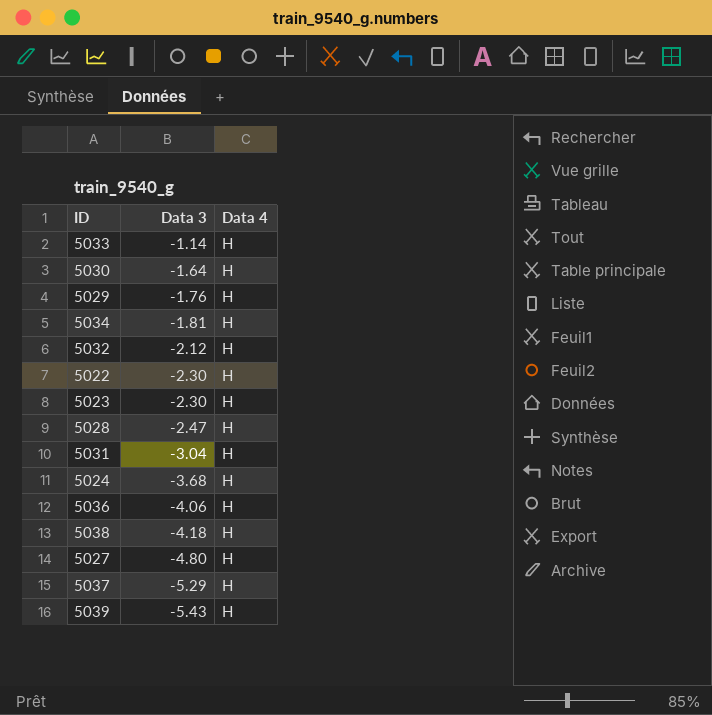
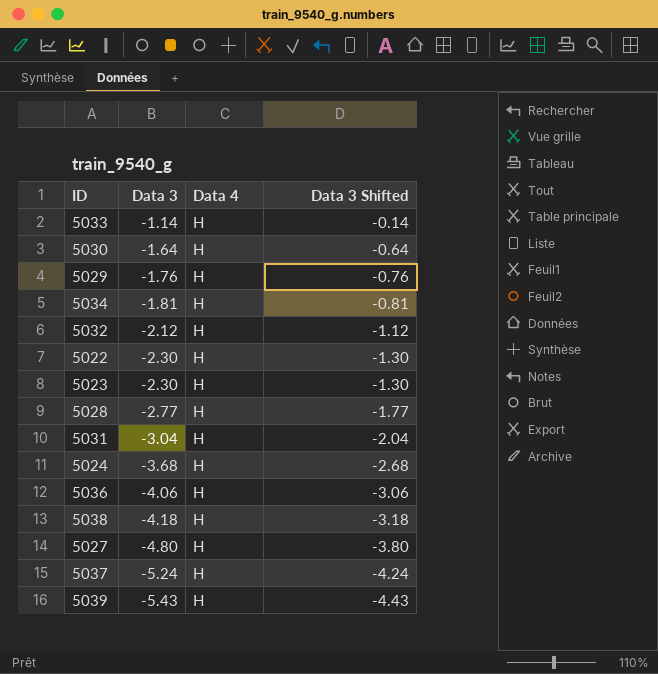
column Data 3 Shifted | formula: none -> [Data 3] + 1
5028 | Data 3: -2.47 -> -2.77
5037 | Data 3: -5.29 -> -5.24

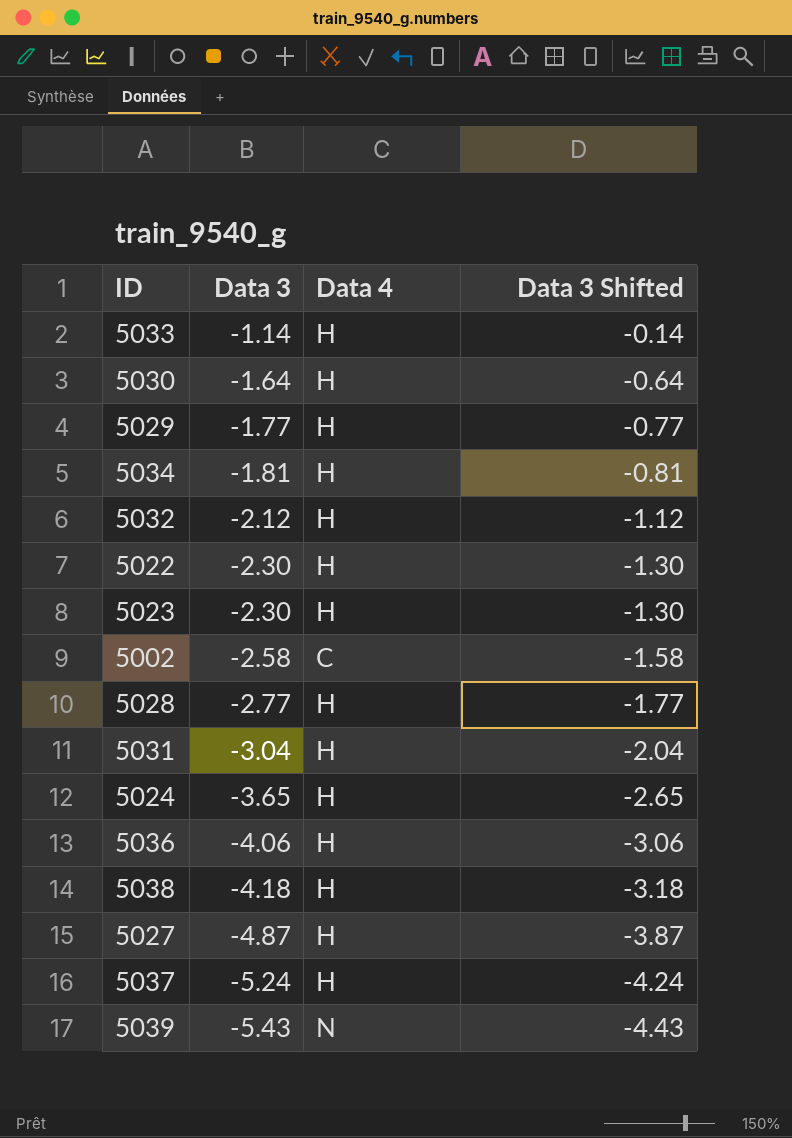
5029 | Data 3: -1.76 -> -1.77
5029 | Data 3 Shifted: -0.76 -> -0.77
row 5002: none -> -2.58 | C | -1.58
5024 | Data 3: -3.68 -> -3.65
5024 | Data 3 Shifted: -2.68 -> -2.65
5027 | Data 3: -4.80 -> -4.87
5027 | Data 3 Shifted: -3.80 -> -3.87
5039 | Data 4: H -> N

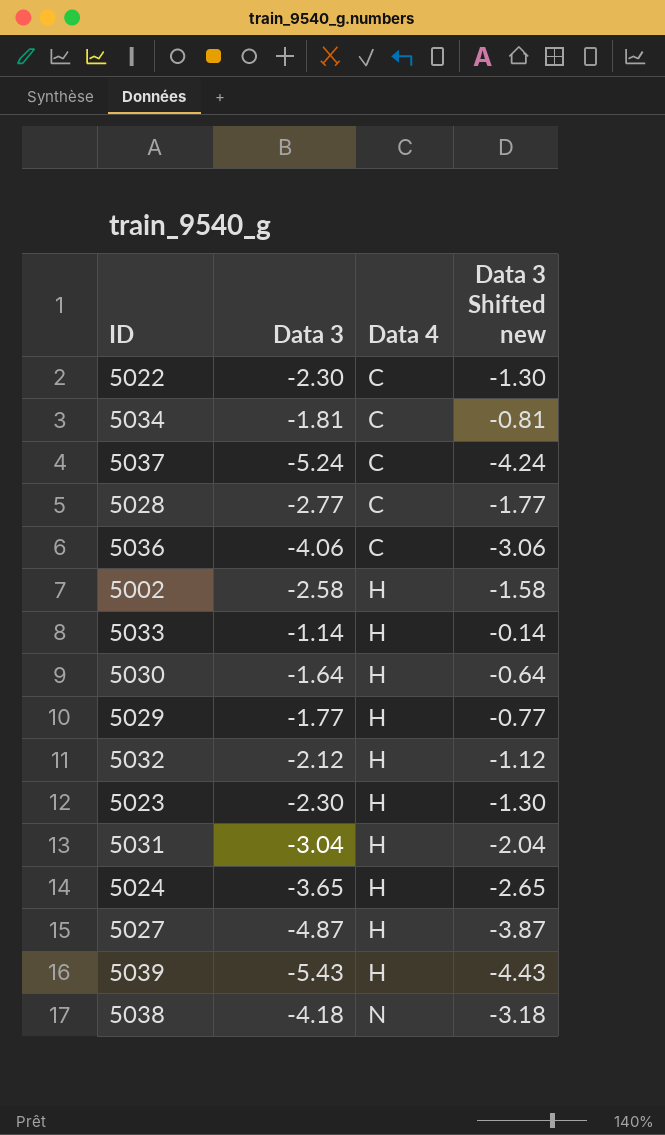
row order: Data 3 descending -> Data 4 ascending
column name: Data 3 Shifted -> Data 3 Shifted new
5022 | Data 4: H -> C
5034 | Data 4: H -> C
5037 | Data 4: H -> C
5028 | Data 4: H -> C
5036 | Data 4: H -> C
5002 | Data 4: C -> H
5039 | Data 4: N -> H
5038 | Data 4: H -> N

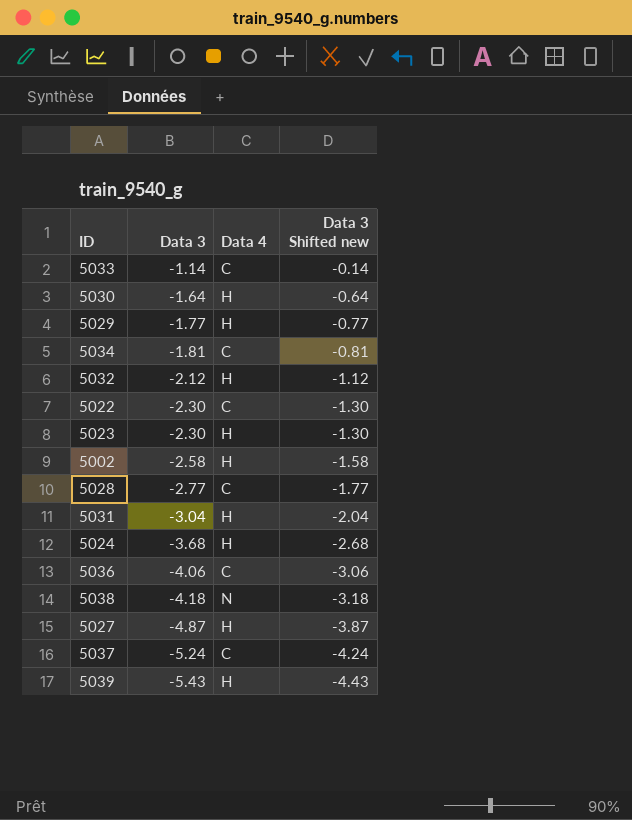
row order: Data 4 ascending -> Data 3 descending
5033 | Data 4: H -> C
5024 | Data 3: -3.65 -> -3.68
5024 | Data 3 Shifted new: -2.65 -> -2.68

